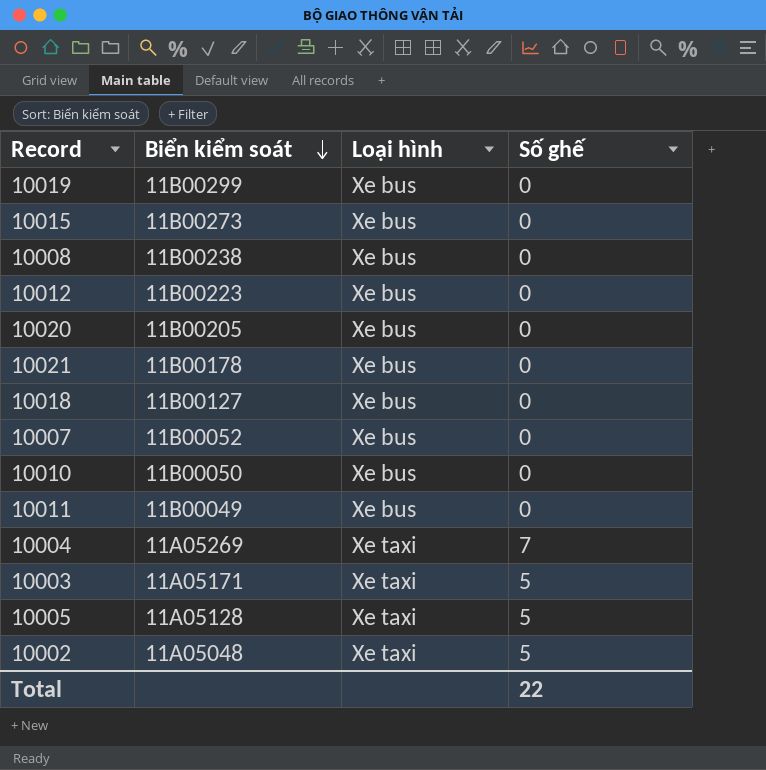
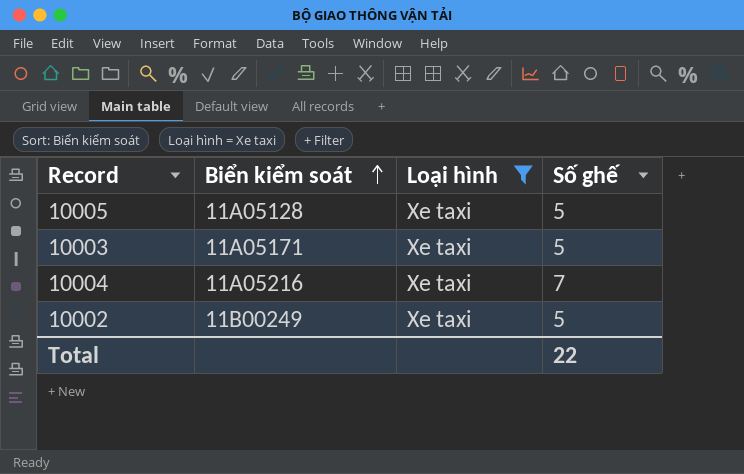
filter: none -> Loại hình = Xe taxi
row order: Biển kiểm soát descending -> Biển kiểm soát ascending
10004 | Biển kiểm soát: 11A05269 -> 11A05216
10002 | Biển kiểm soát: 11A05048 -> 11B00249

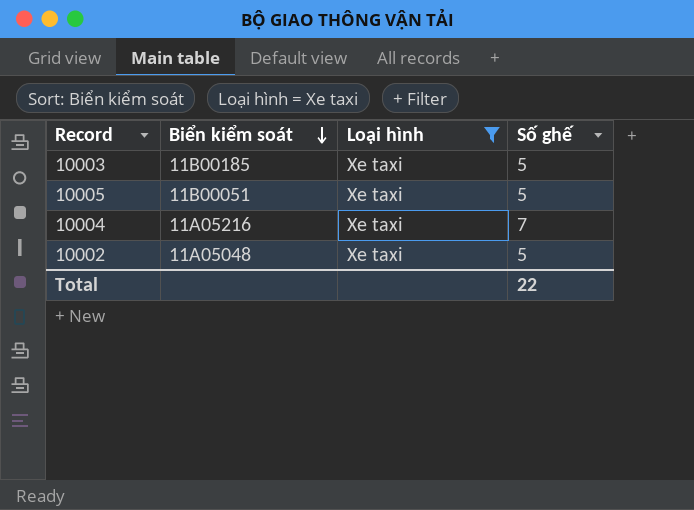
row order: Biển kiểm soát ascending -> Biển kiểm soát descending
10003 | Biển kiểm soát: 11A05171 -> 11B00185
10005 | Biển kiểm soát: 11A05128 -> 11B00051
10002 | Biển kiểm soát: 11B00249 -> 11A05048

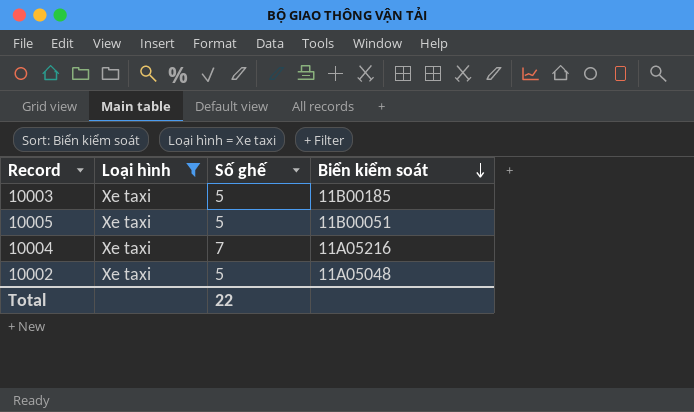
column Biển kiểm soát | position: 2 -> 4

